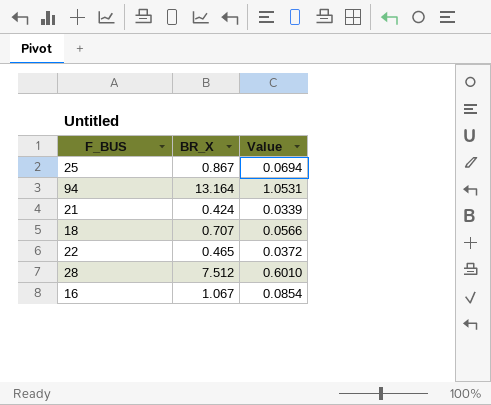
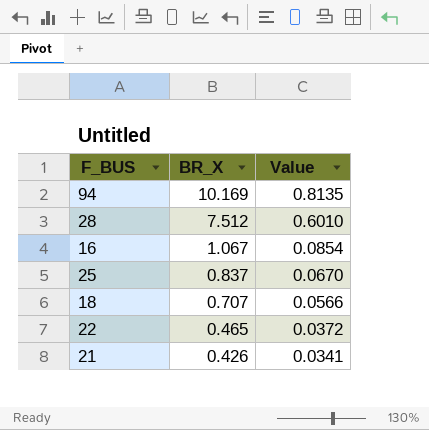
row order: none -> BR_X descending
94 | BR_X: 13.164 -> 10.169
94 | Value: 1.0531 -> 0.8135
25 | BR_X: 0.867 -> 0.837
25 | Value: 0.0694 -> 0.0670
21 | BR_X: 0.424 -> 0.426
21 | Value: 0.0339 -> 0.0341

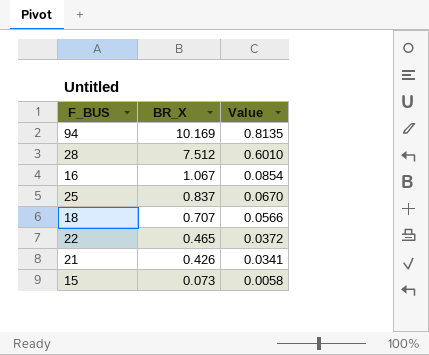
row 15: none -> 0.073 | 0.0058

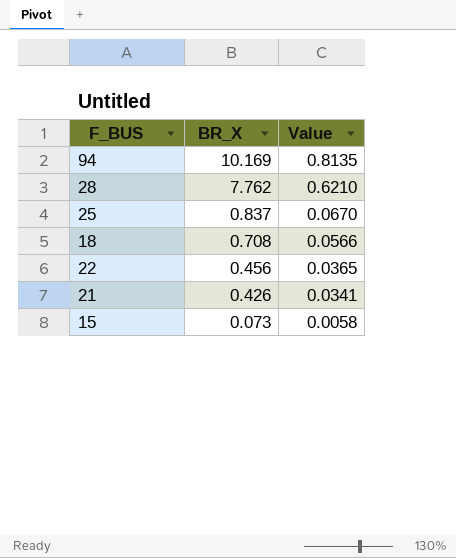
row 16: 1.067 | 0.0854 -> none
28 | BR_X: 7.512 -> 7.762
28 | Value: 0.6010 -> 0.6210
18 | BR_X: 0.707 -> 0.708
22 | BR_X: 0.465 -> 0.456
22 | Value: 0.0372 -> 0.0365

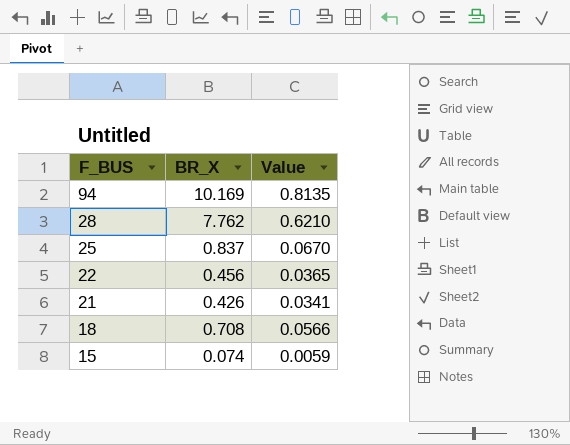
row order: BR_X descending -> F_BUS descending
15 | BR_X: 0.073 -> 0.074
15 | Value: 0.0058 -> 0.0059

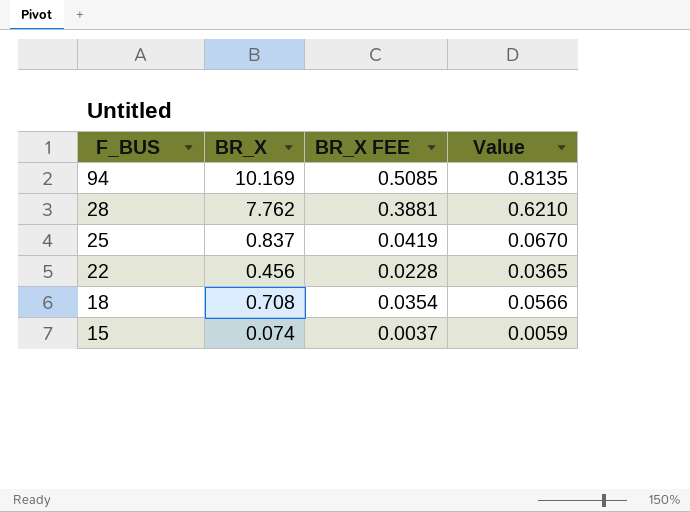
column BR_X FEE | formula: none -> [BR_X] * 0.05
row 21: 0.426 | 0.0341 -> none

